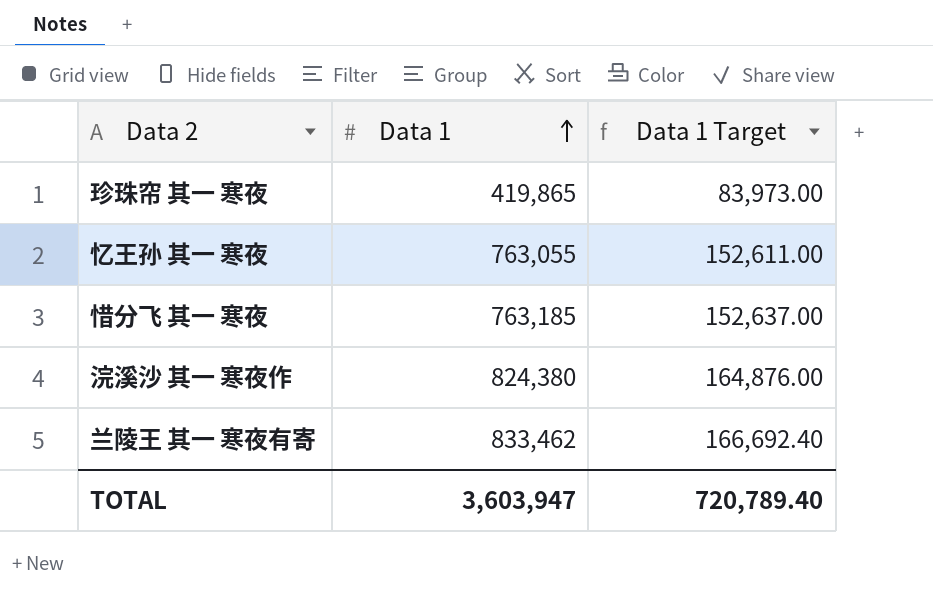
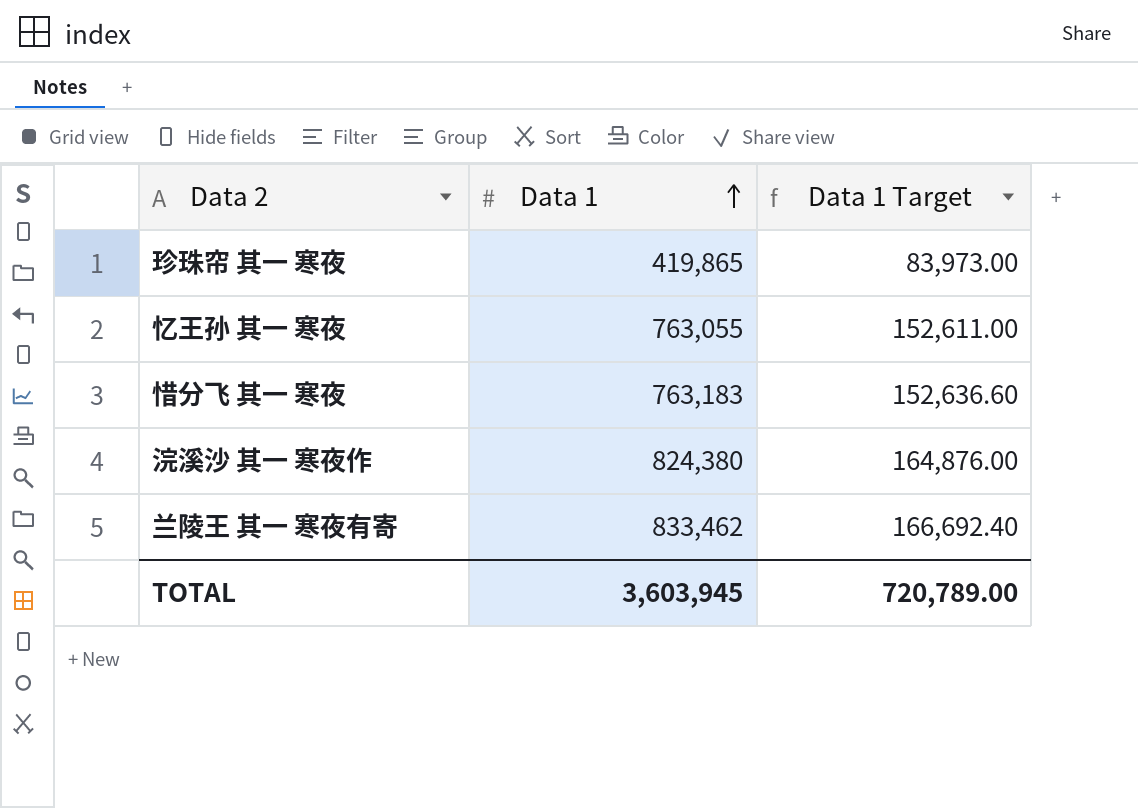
惜分飞 其一 寒夜 | Data 1: 763,185 -> 763,183
惜分飞 其一 寒夜 | Data 1 Target: 152,637.00 -> 152,636.60
TOTAL | Data 1: 3,603,947 -> 3,603,945
TOTAL | Data 1 Target: 720,789.40 -> 720,789.00

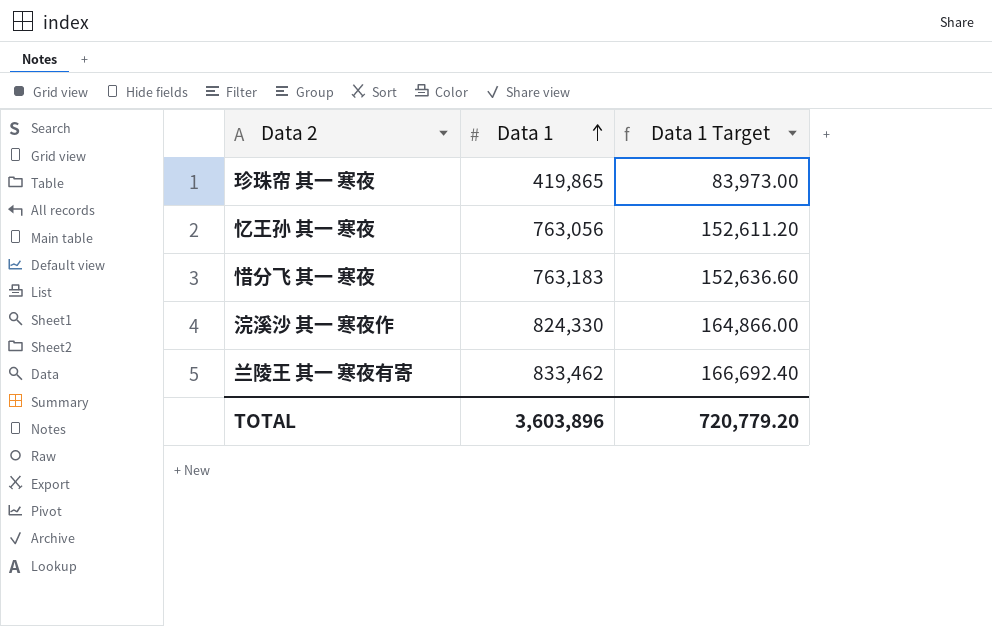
忆王孙 其一 寒夜 | Data 1: 763,055 -> 763,056
忆王孙 其一 寒夜 | Data 1 Target: 152,611.00 -> 152,611.20
浣溪沙 其一 寒夜作 | Data 1: 824,380 -> 824,330
浣溪沙 其一 寒夜作 | Data 1 Target: 164,876.00 -> 164,866.00
TOTAL | Data 1: 3,603,945 -> 3,603,896
TOTAL | Data 1 Target: 720,789.00 -> 720,779.20

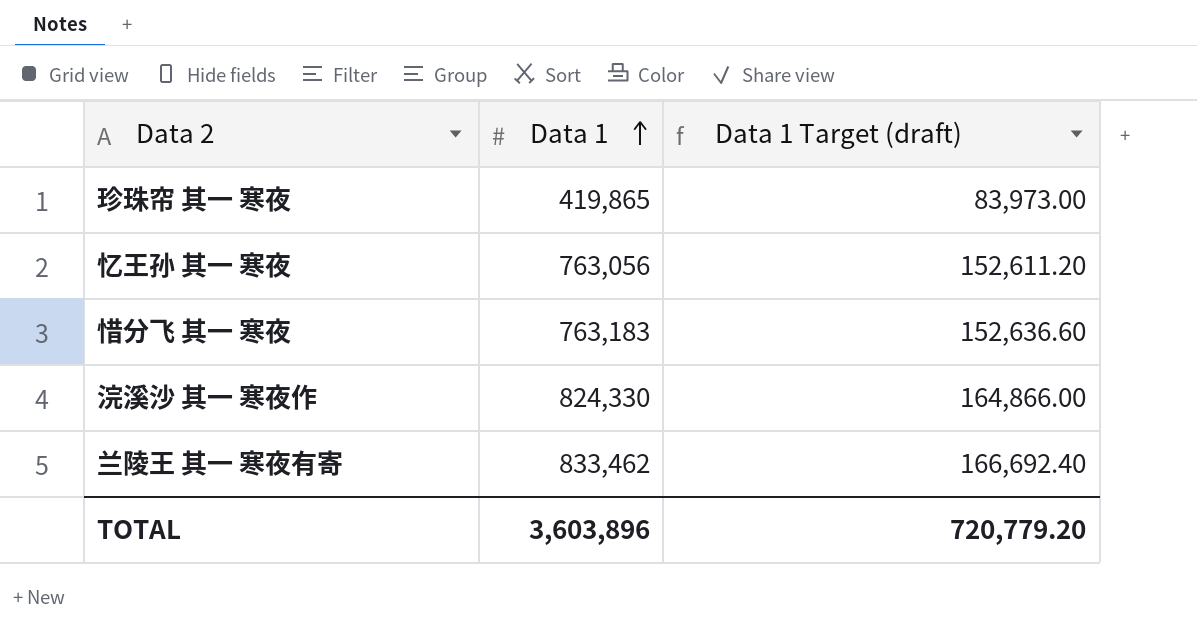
column name: Data 1 Target -> Data 1 Target (draft)

